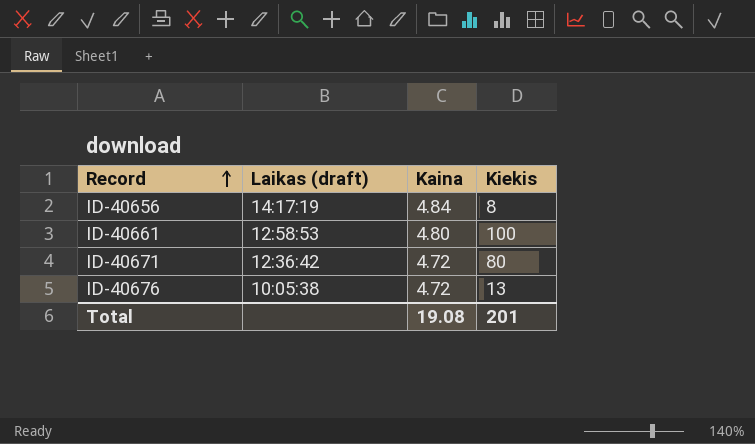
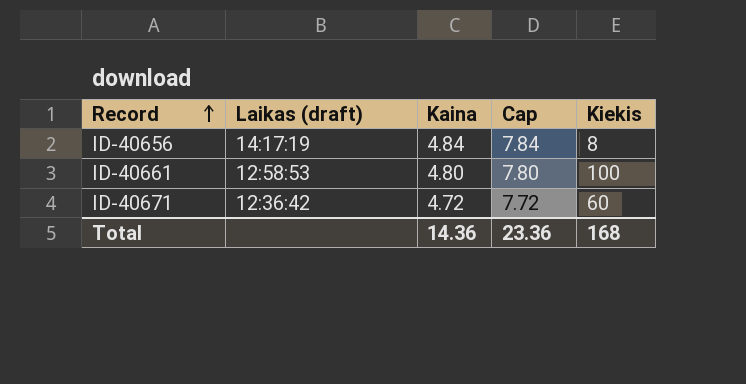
column Cap | formula: none -> [Kaina] + 3
row ID-40676: 10:05:38 | 4.72 | 13 -> none
ID-40671 | Kiekis: 80 -> 60
Total | Kaina: 19.08 -> 14.36
Total | Kiekis: 201 -> 168

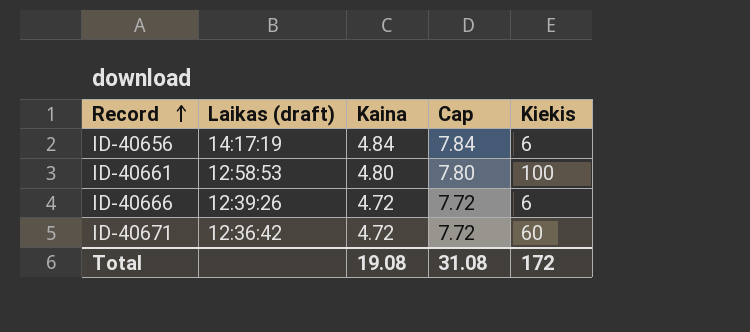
ID-40656 | Kiekis: 8 -> 6
row ID-40666: none -> 12:39:26 | 4.72 | 7.72 | 6
Total | Kaina: 14.36 -> 19.08
Total | Cap: 23.36 -> 31.08
Total | Kiekis: 168 -> 172

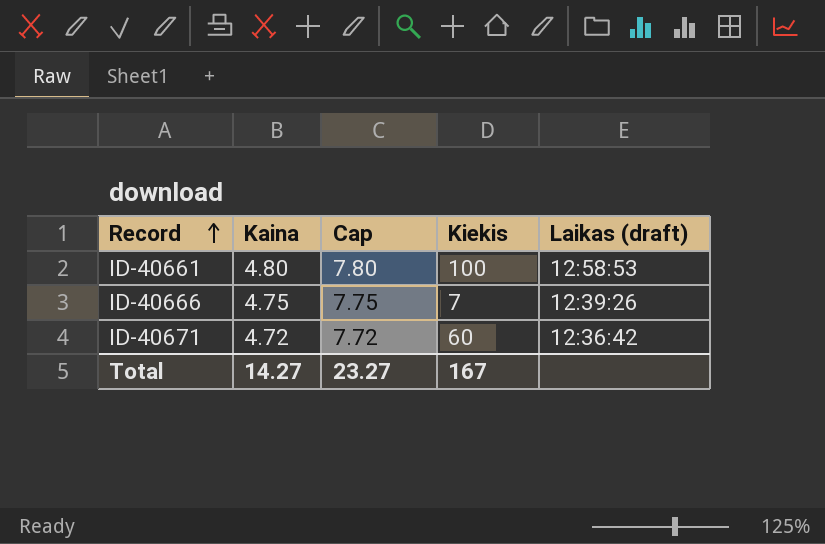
column Laikas (draft) | position: 2 -> 5
row ID-40656: 14:17:19 | 4.84 | 7.84 | 6 -> none
ID-40666 | Kaina: 4.72 -> 4.75
ID-40666 | Cap: 7.72 -> 7.75
ID-40666 | Kiekis: 6 -> 7
Total | Kaina: 19.08 -> 14.27
Total | Cap: 31.08 -> 23.27
Total | Kiekis: 172 -> 167

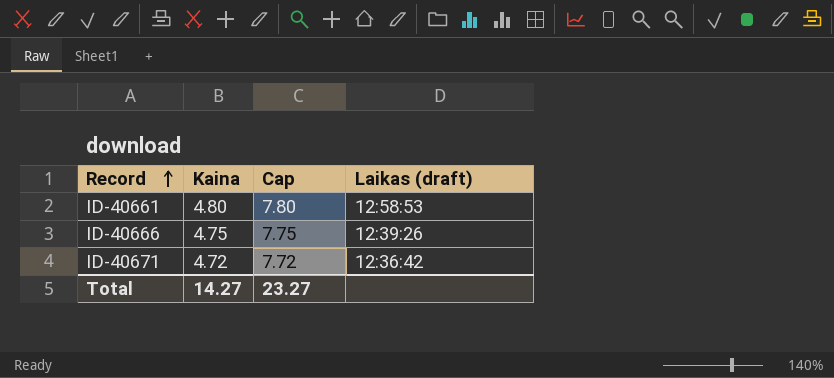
column Kiekis | position: 4 -> none

